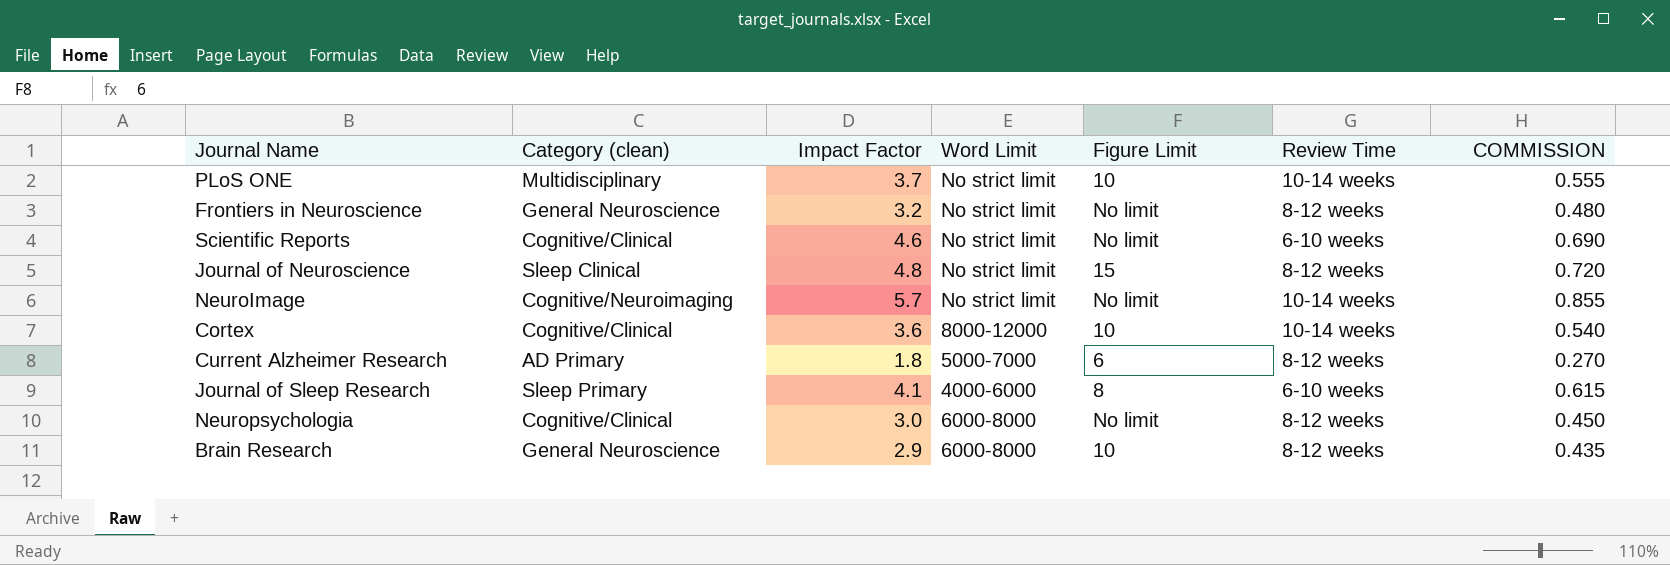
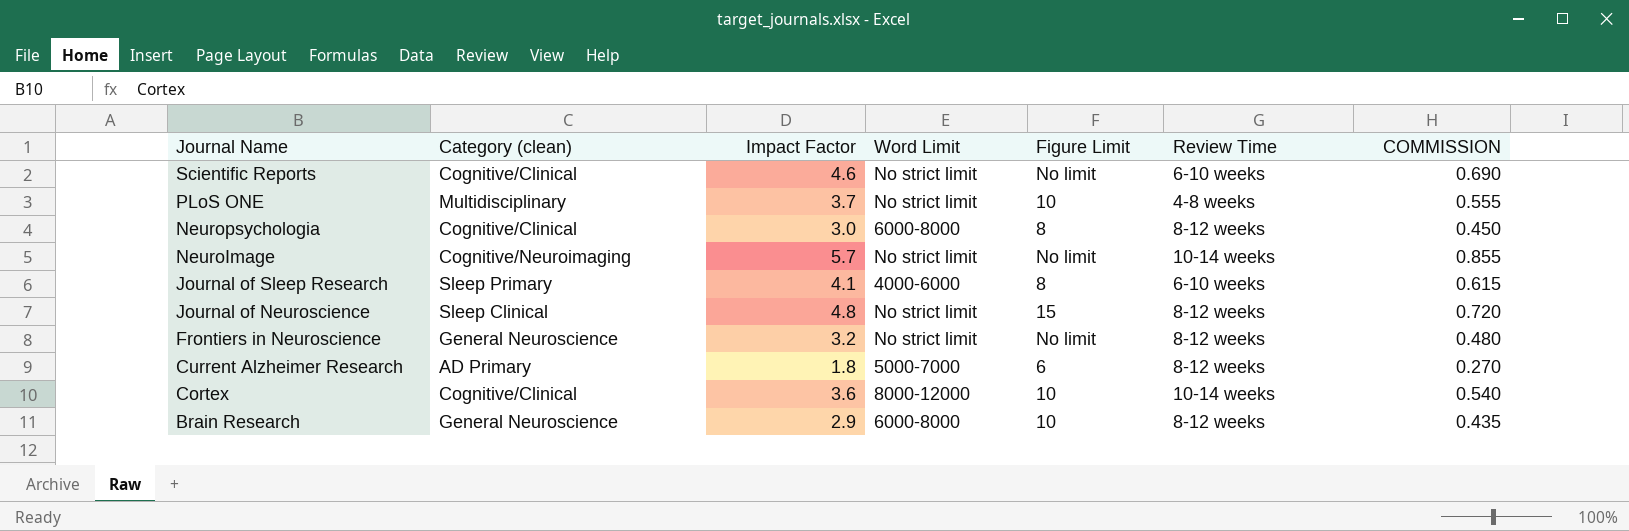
row order: none -> Journal Name descending
PLoS ONE | Review Time: 10-14 weeks -> 4-8 weeks
Neuropsychologia | Figure Limit: No limit -> 8

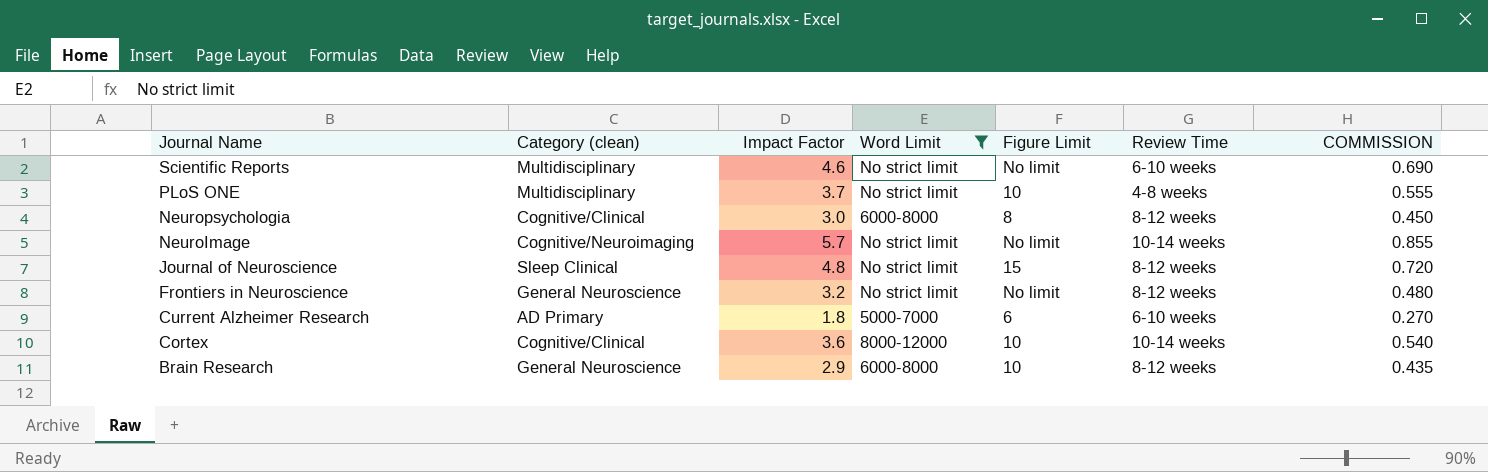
filter: none -> Word Limit != 4000-6000
Scientific Reports | Category (clean): Cognitive/Clinical -> Multidisciplinary
Current Alzheimer Research | Review Time: 8-12 weeks -> 6-10 weeks

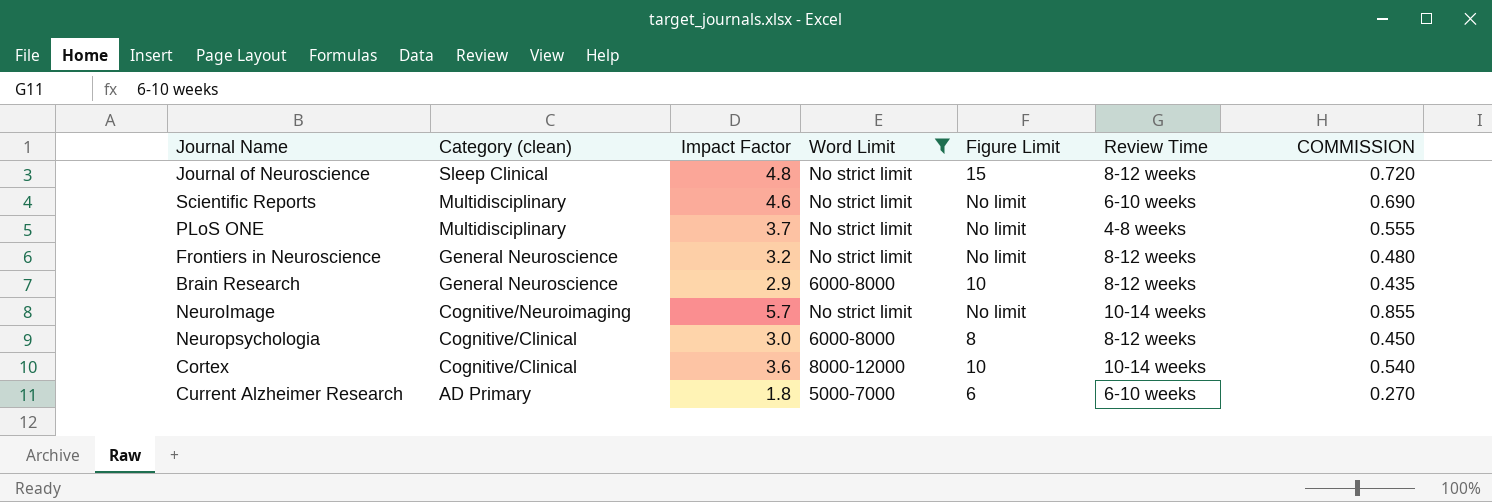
row order: Journal Name descending -> Category (clean) descending
PLoS ONE | Figure Limit: 10 -> No limit

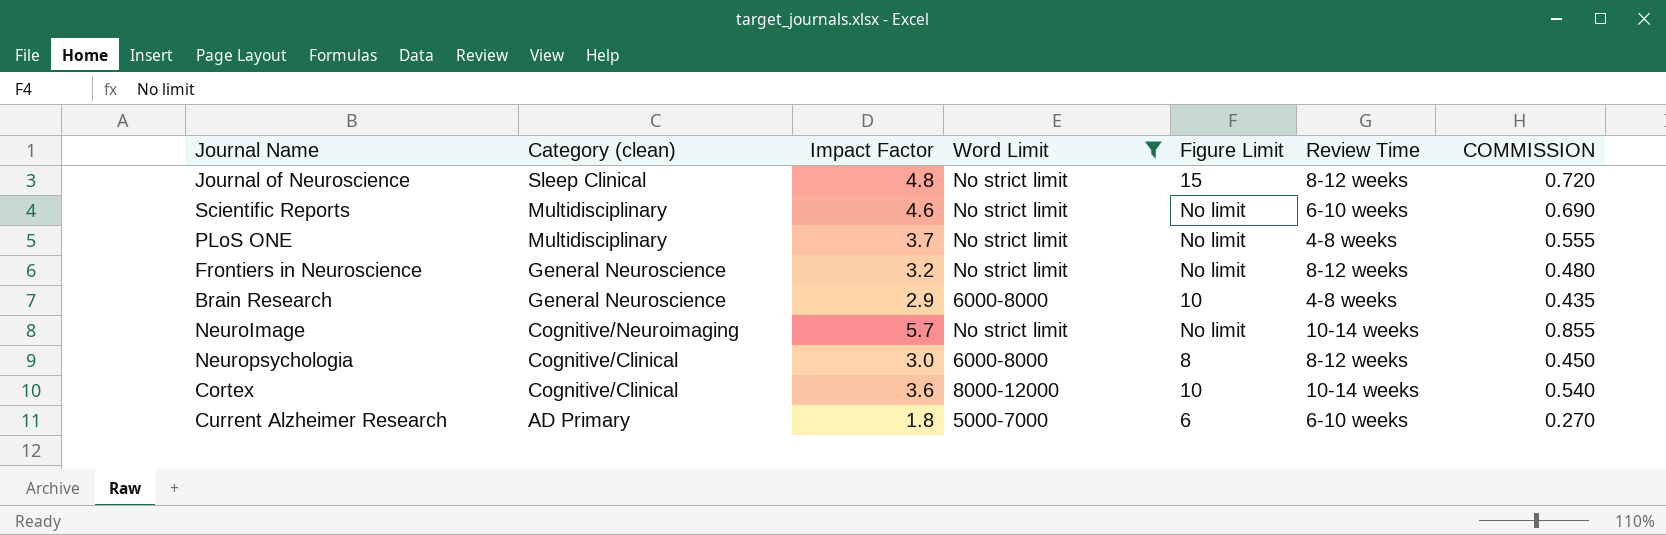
Brain Research | Review Time: 8-12 weeks -> 4-8 weeks

